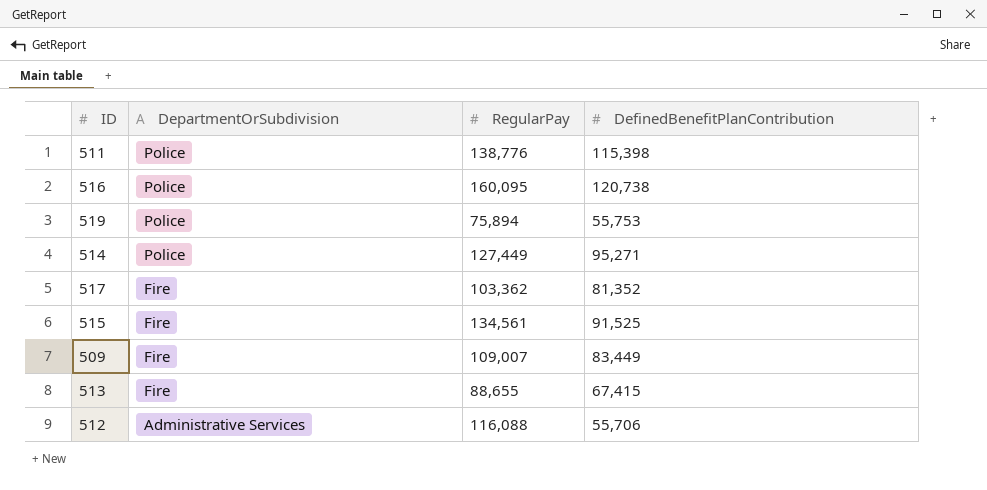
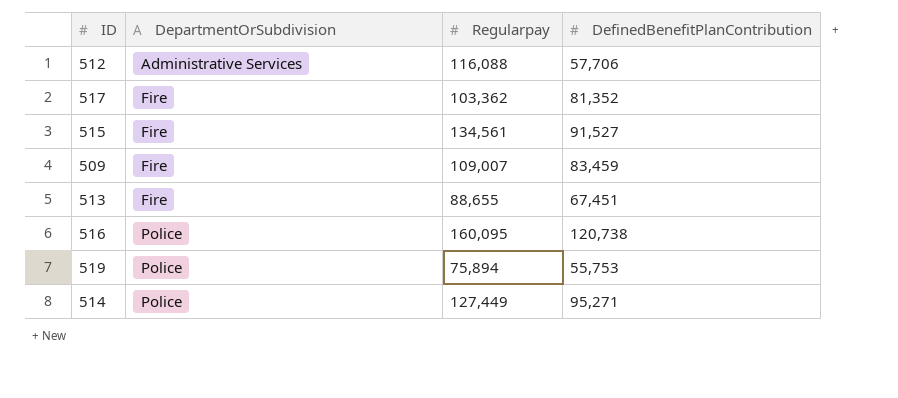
row order: DepartmentOrSubdivision descending -> DepartmentOrSubdivision ascending
column name: RegularPay -> Regularpay
row 511: Police | 138,776 | 115,398 -> none
512 | DefinedBenefitPlanContribution: 55,706 -> 57,706
515 | DefinedBenefitPlanContribution: 91,525 -> 91,527
509 | DefinedBenefitPlanContribution: 83,449 -> 83,459
513 | DefinedBenefitPlanContribution: 67,415 -> 67,451

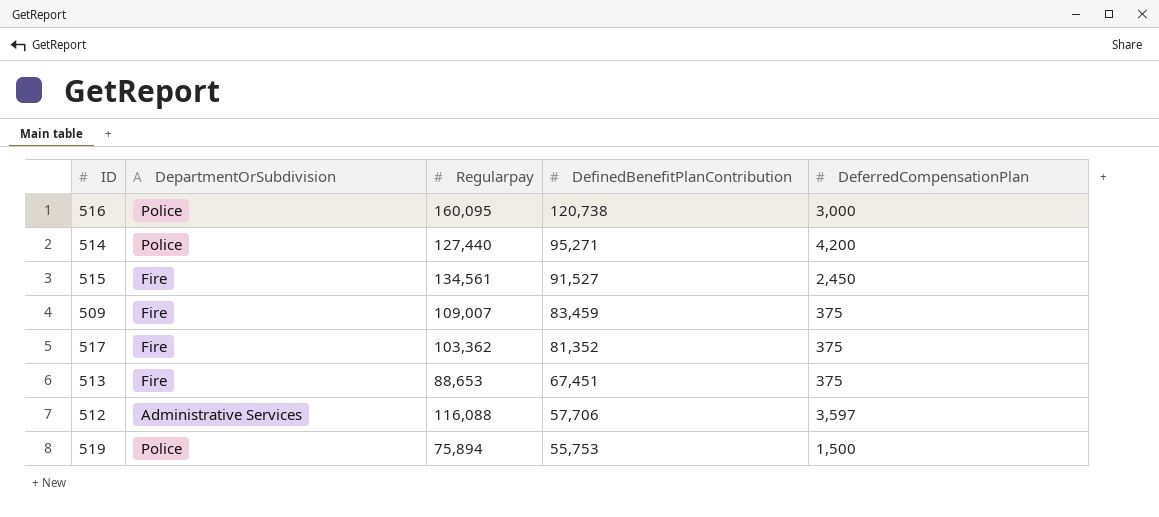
row order: DepartmentOrSubdivision ascending -> DefinedBenefitPlanContribution descending
column DeferredCompensationPlan | position: none -> 5
514 | Regularpay: 127,449 -> 127,440
513 | Regularpay: 88,655 -> 88,653

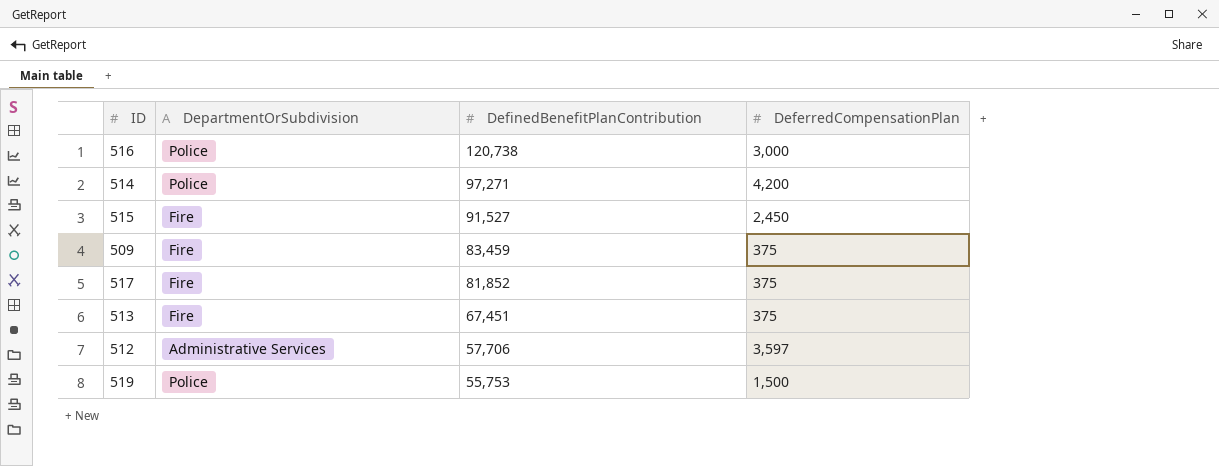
column Regularpay | position: 3 -> none
514 | DefinedBenefitPlanContribution: 95,271 -> 97,271
517 | DefinedBenefitPlanContribution: 81,352 -> 81,852

